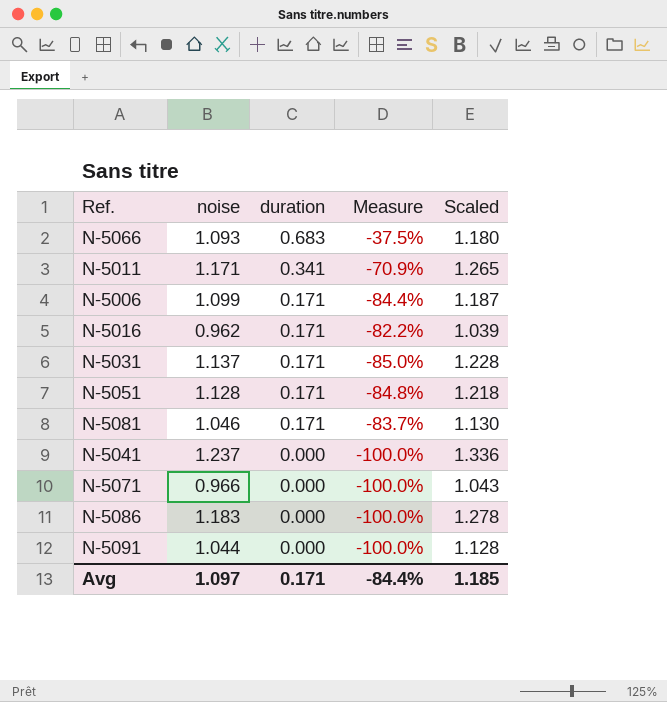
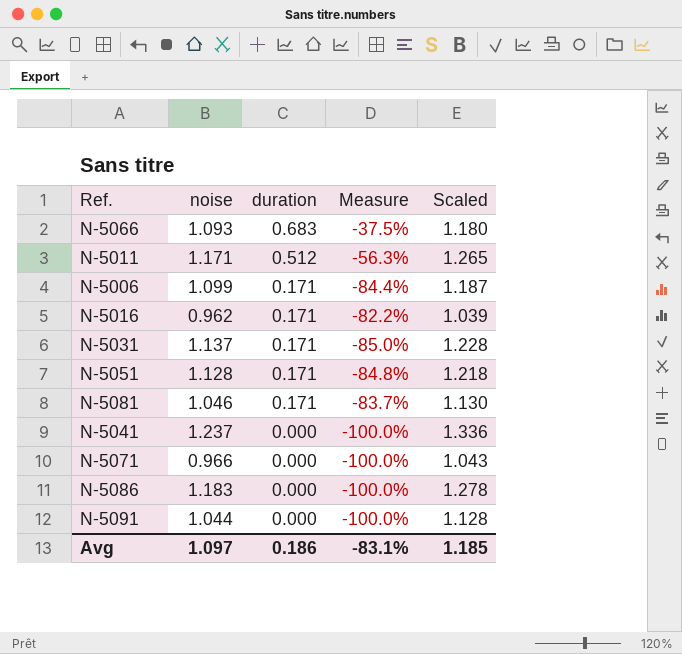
N-5011 | duration: 0.341 -> 0.512
N-5011 | Measure: -70.9% -> -56.3%
Avg | duration: 0.171 -> 0.186
Avg | Measure: -84.4% -> -83.1%

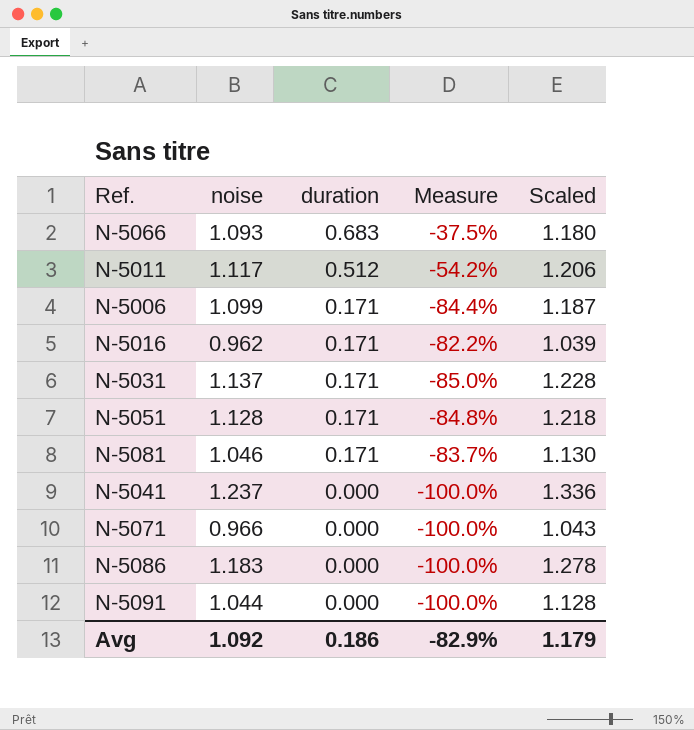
N-5011 | noise: 1.171 -> 1.117
N-5011 | Measure: -56.3% -> -54.2%
N-5011 | Scaled: 1.265 -> 1.206
Avg | noise: 1.097 -> 1.092
Avg | Measure: -83.1% -> -82.9%
Avg | Scaled: 1.185 -> 1.179

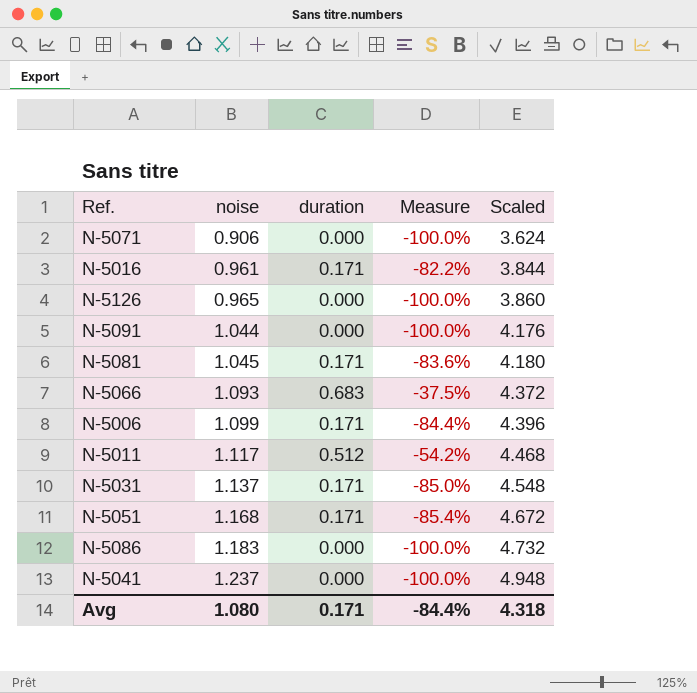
row order: duration descending -> noise ascending
column Scaled | formula: [noise] * 1.08 -> [noise] * 4
N-5071 | noise: 0.966 -> 0.906
N-5016 | noise: 0.962 -> 0.961
row N-5126: none -> 0.965 | 0.000 | -100.0% | 3.860
N-5081 | noise: 1.046 -> 1.045
N-5081 | Measure: -83.7% -> -83.6%
N-5051 | noise: 1.128 -> 1.168
N-5051 | Measure: -84.8% -> -85.4%
Avg | noise: 1.092 -> 1.080
Avg | duration: 0.186 -> 0.171
Avg | Measure: -82.9% -> -84.4%
Avg | Scaled: 1.179 -> 4.318

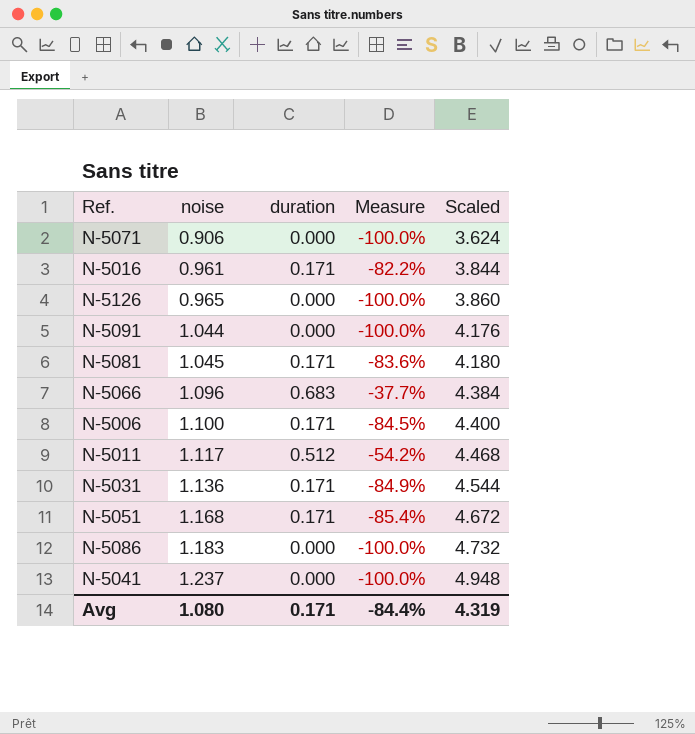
N-5066 | noise: 1.093 -> 1.096
N-5066 | Measure: -37.5% -> -37.7%
N-5066 | Scaled: 4.372 -> 4.384
N-5006 | noise: 1.099 -> 1.100
N-5006 | Measure: -84.4% -> -84.5%
N-5006 | Scaled: 4.396 -> 4.400
N-5031 | noise: 1.137 -> 1.136
N-5031 | Measure: -85.0% -> -84.9%
N-5031 | Scaled: 4.548 -> 4.544
Avg | Scaled: 4.318 -> 4.319

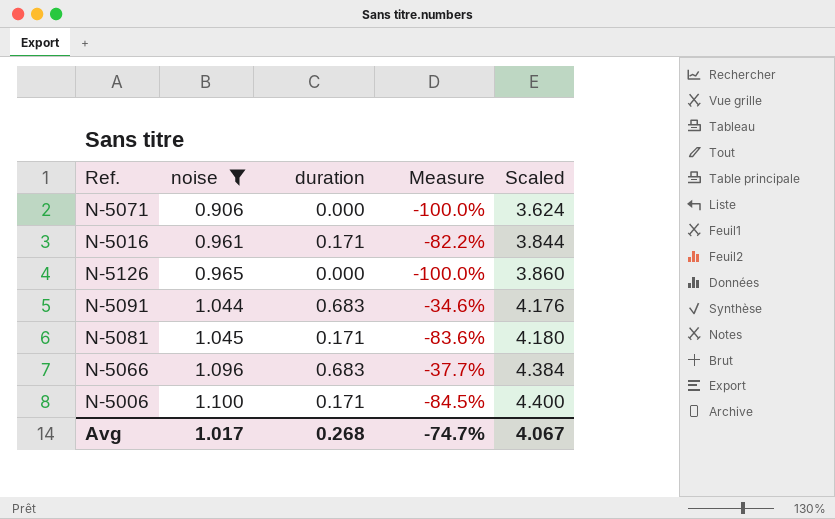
filter: none -> noise <= 1.100
N-5091 | duration: 0.000 -> 0.683
N-5091 | Measure: -100.0% -> -34.6%
Avg | noise: 1.080 -> 1.017
Avg | duration: 0.171 -> 0.268
Avg | Measure: -84.4% -> -74.7%
Avg | Scaled: 4.319 -> 4.067

